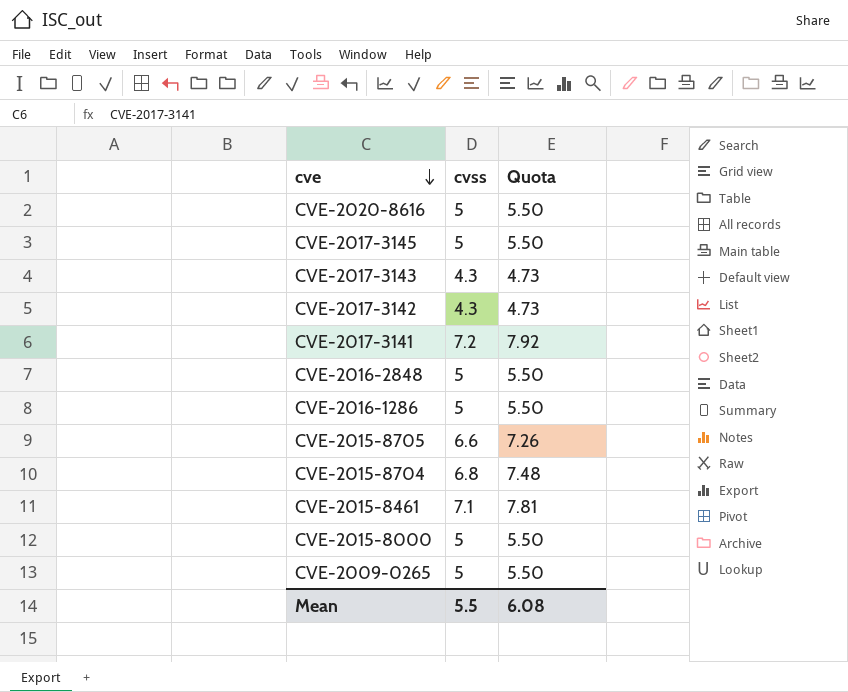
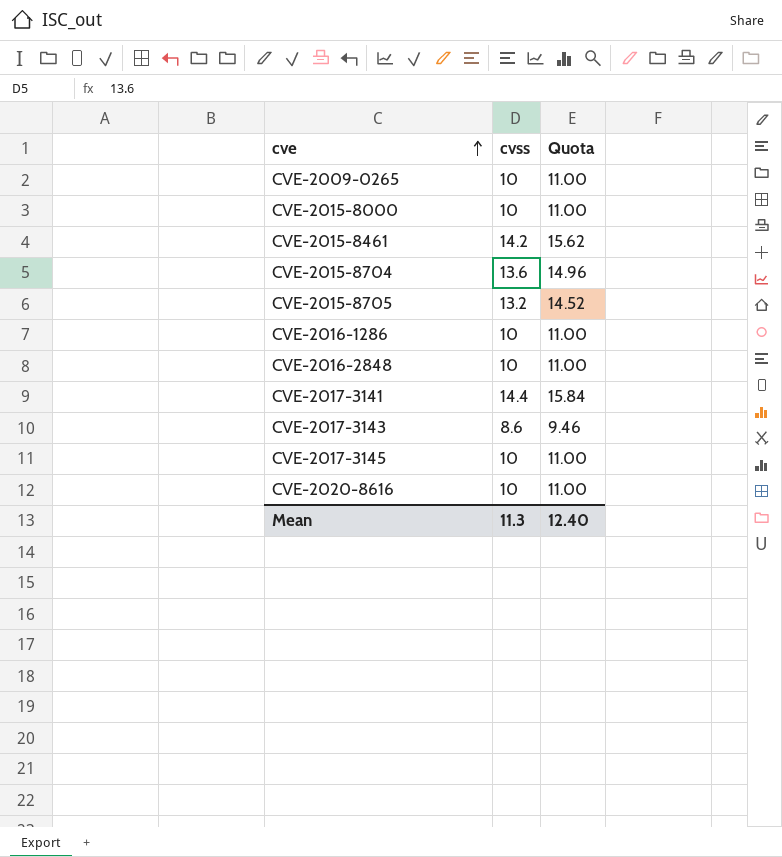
row order: cve descending -> cve ascending
row CVE-2017-3142: 4.3 | 4.73 -> none
CVE-2009-0265 | cvss: 5 -> 10
CVE-2009-0265 | Quota: 5.50 -> 11.00
CVE-2015-8000 | cvss: 5 -> 10
CVE-2015-8000 | Quota: 5.50 -> 11.00
CVE-2015-8461 | cvss: 7.1 -> 14.2
CVE-2015-8461 | Quota: 7.81 -> 15.62
CVE-2015-8704 | cvss: 6.8 -> 13.6
CVE-2015-8704 | Quota: 7.48 -> 14.96
CVE-2015-8705 | cvss: 6.6 -> 13.2
CVE-2015-8705 | Quota: 7.26 -> 14.52
CVE-2016-1286 | cvss: 5 -> 10
CVE-2016-1286 | Quota: 5.50 -> 11.00
CVE-2016-2848 | cvss: 5 -> 10
CVE-2016-2848 | Quota: 5.50 -> 11.00
CVE-2017-3141 | cvss: 7.2 -> 14.4
CVE-2017-3141 | Quota: 7.92 -> 15.84
CVE-2017-3143 | cvss: 4.3 -> 8.6
CVE-2017-3143 | Quota: 4.73 -> 9.46
CVE-2017-3145 | cvss: 5 -> 10
CVE-2017-3145 | Quota: 5.50 -> 11.00
CVE-2020-8616 | cvss: 5 -> 10
CVE-2020-8616 | Quota: 5.50 -> 11.00
Mean | cvss: 5.5 -> 11.3
Mean | Quota: 6.08 -> 12.40

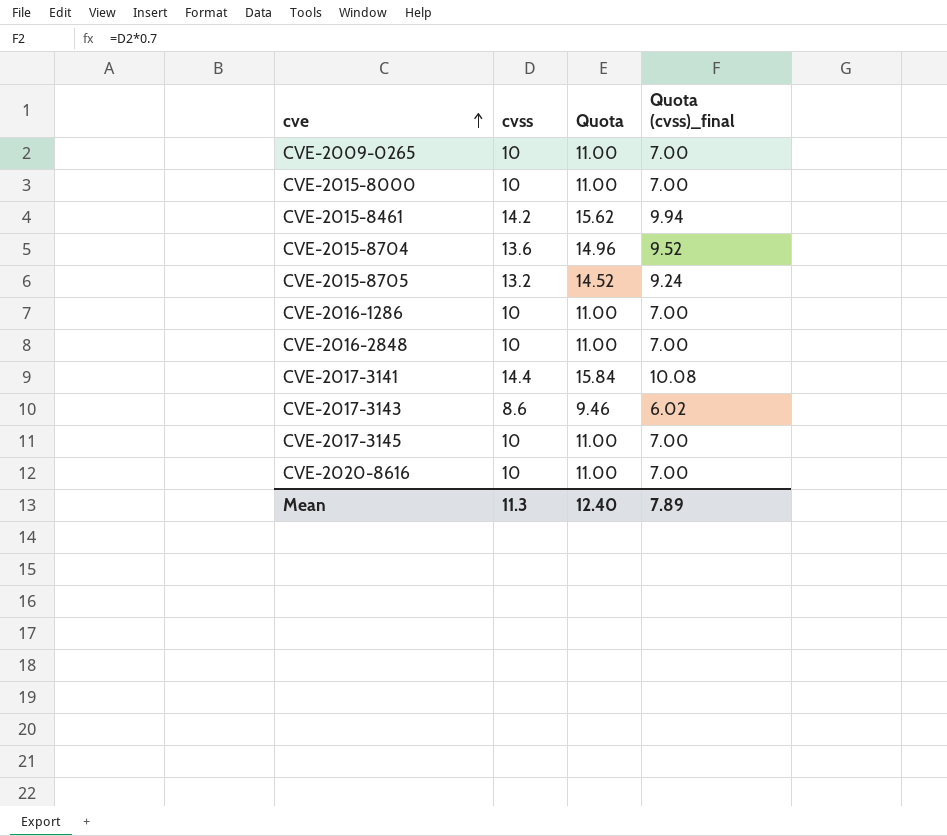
column Quota (cvss)_final | formula: none -> [cvss] * 0.7

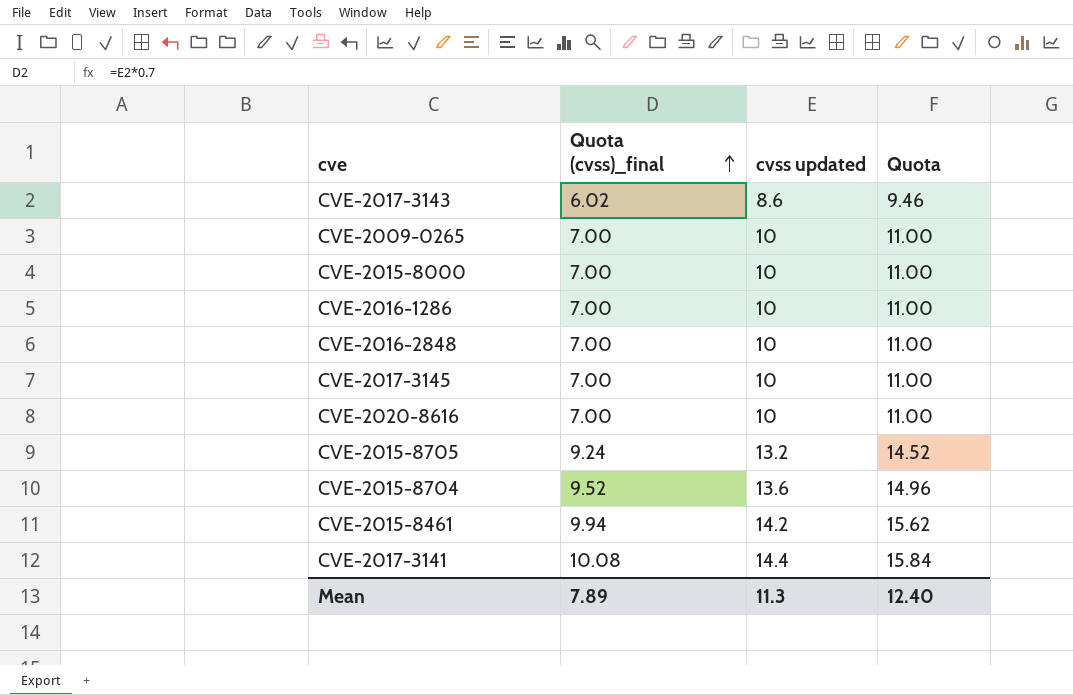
row order: cve ascending -> Quota (cvss)_final ascending
column Quota (cvss)_final | position: 4 -> 2
column name: cvss -> cvss updated

